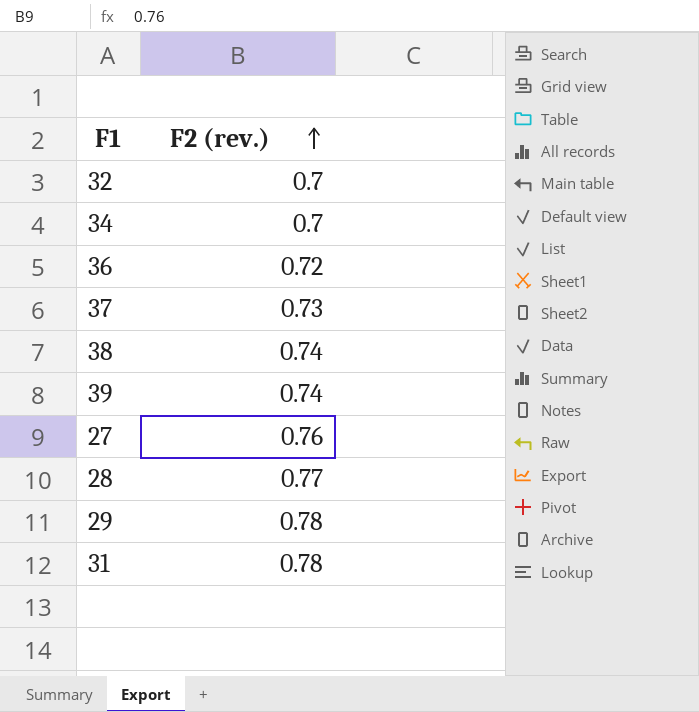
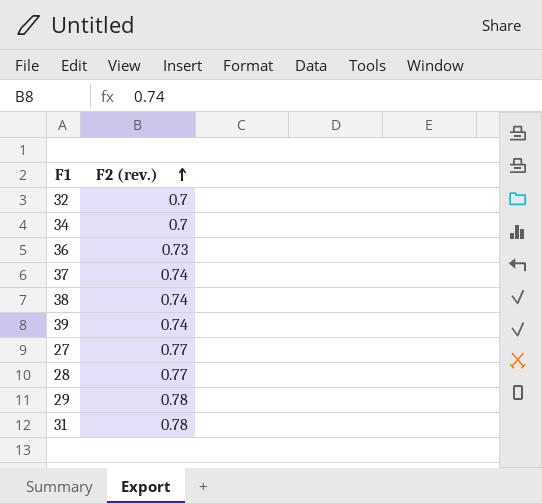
36 | F2 (rev.): 0.72 -> 0.73
37 | F2 (rev.): 0.73 -> 0.74
27 | F2 (rev.): 0.76 -> 0.77

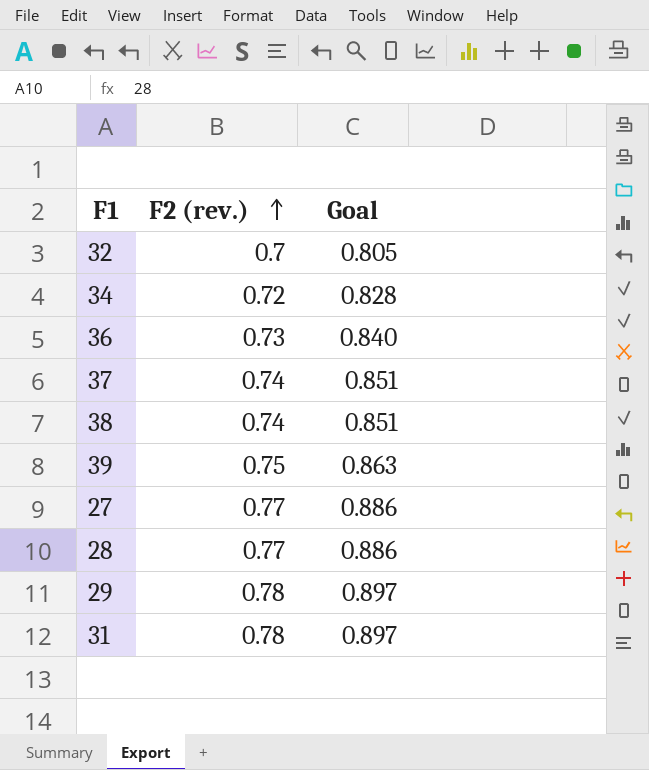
column Goal | formula: none -> [F2 (rev.)] * 1.15
34 | F2 (rev.): 0.7 -> 0.72
39 | F2 (rev.): 0.74 -> 0.75

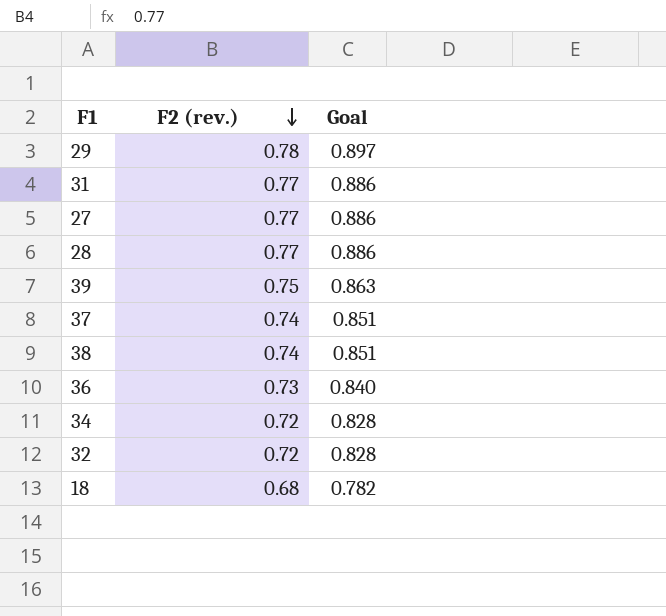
row order: F2 (rev.) ascending -> F2 (rev.) descending
31 | F2 (rev.): 0.78 -> 0.77
31 | Goal: 0.897 -> 0.886
32 | F2 (rev.): 0.7 -> 0.72
32 | Goal: 0.805 -> 0.828
row 18: none -> 0.68 | 0.782

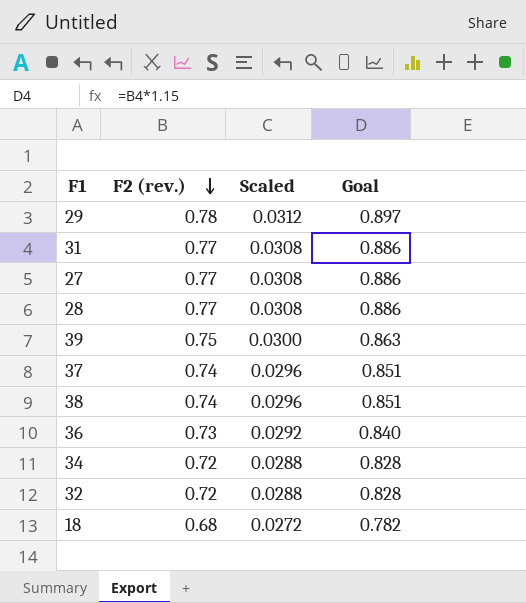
column Scaled | formula: none -> [F2 (rev.)] * 0.04

